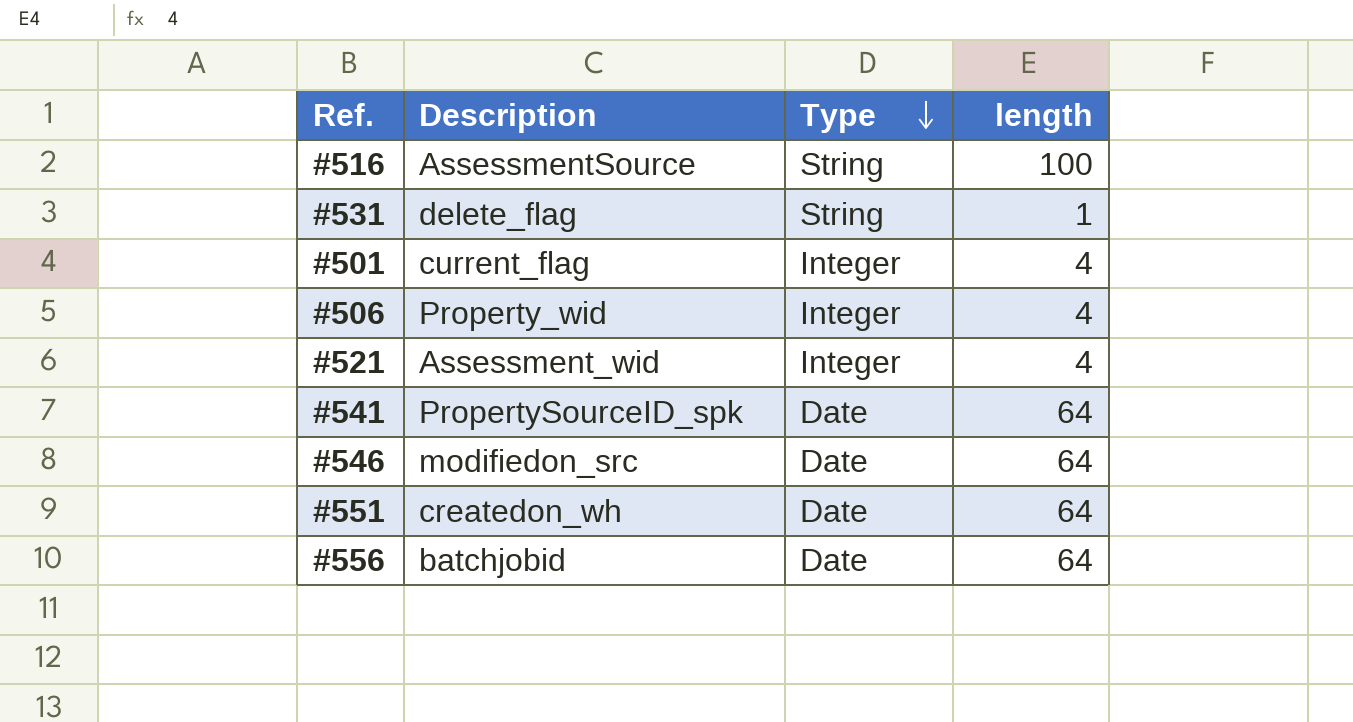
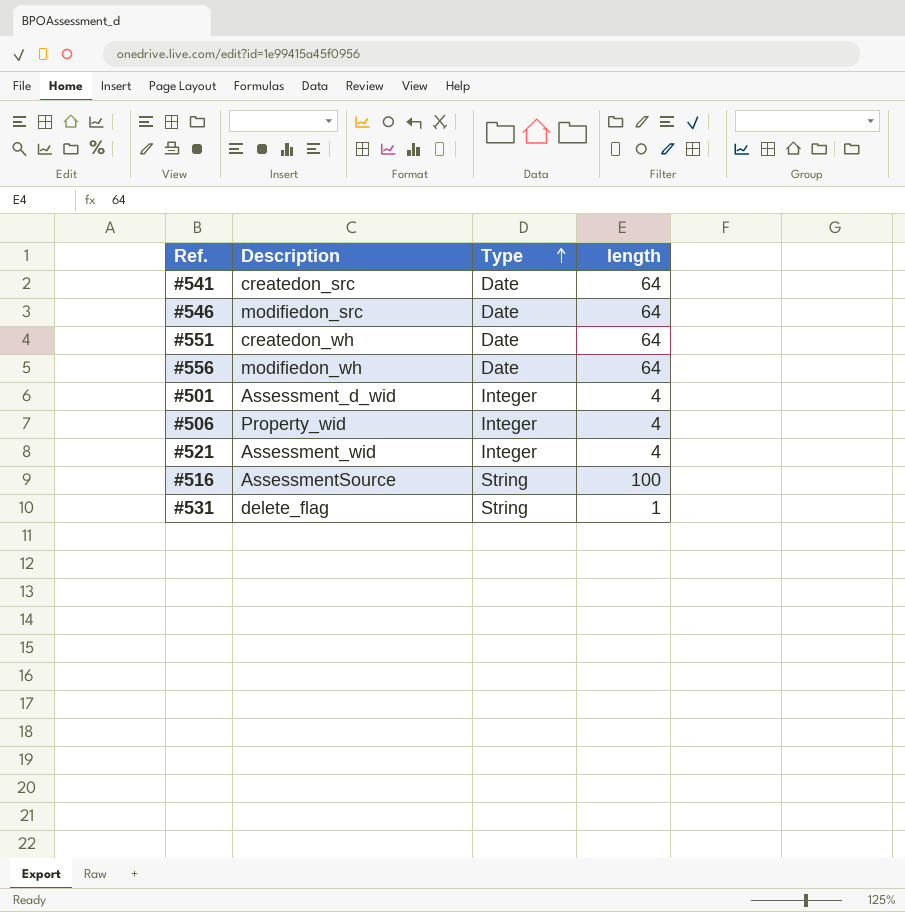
row order: Type descending -> Type ascending
#541 | Description: PropertySourceID_spk -> createdon_src
#556 | Description: batchjobid -> modifiedon_wh
#501 | Description: current_flag -> Assessment_d_wid

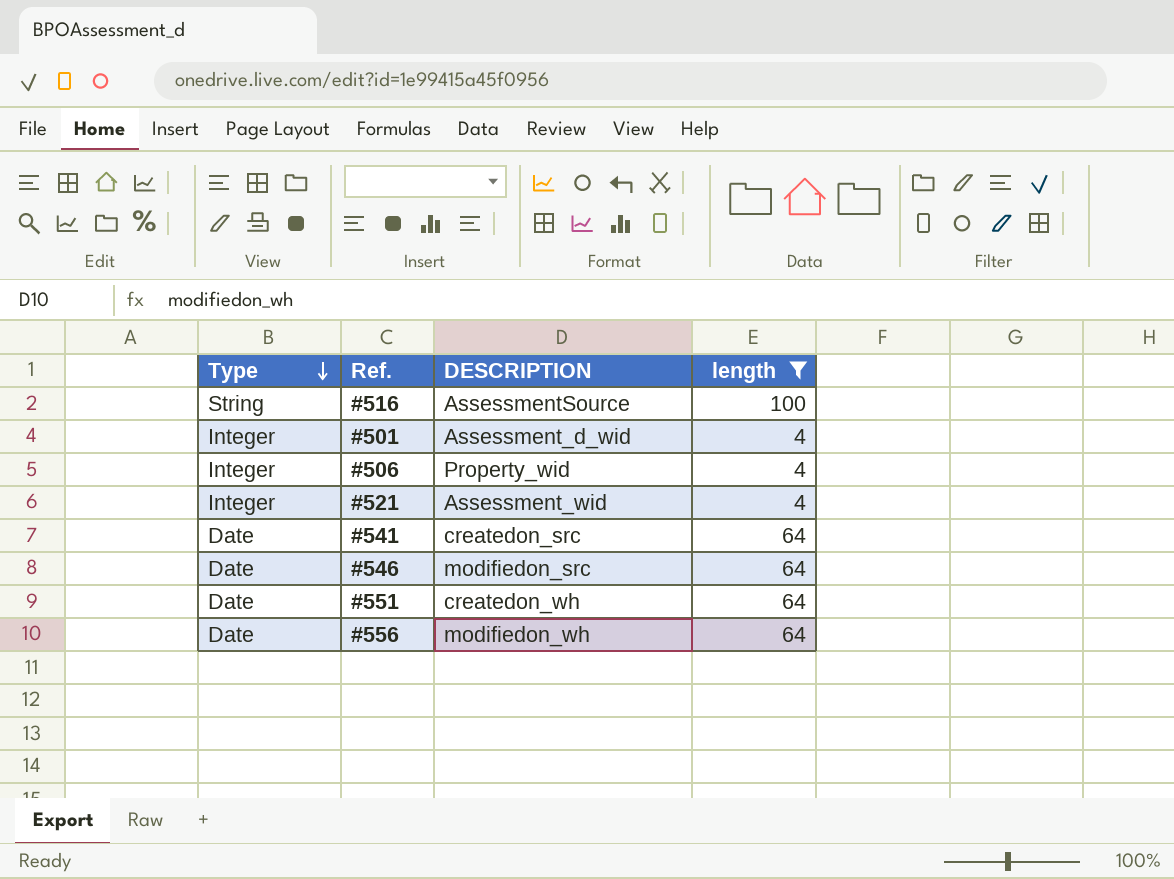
filter: none -> length != 1
row order: Type ascending -> Type descending
column Type | position: 3 -> 1
column name: Description -> DESCRIPTION

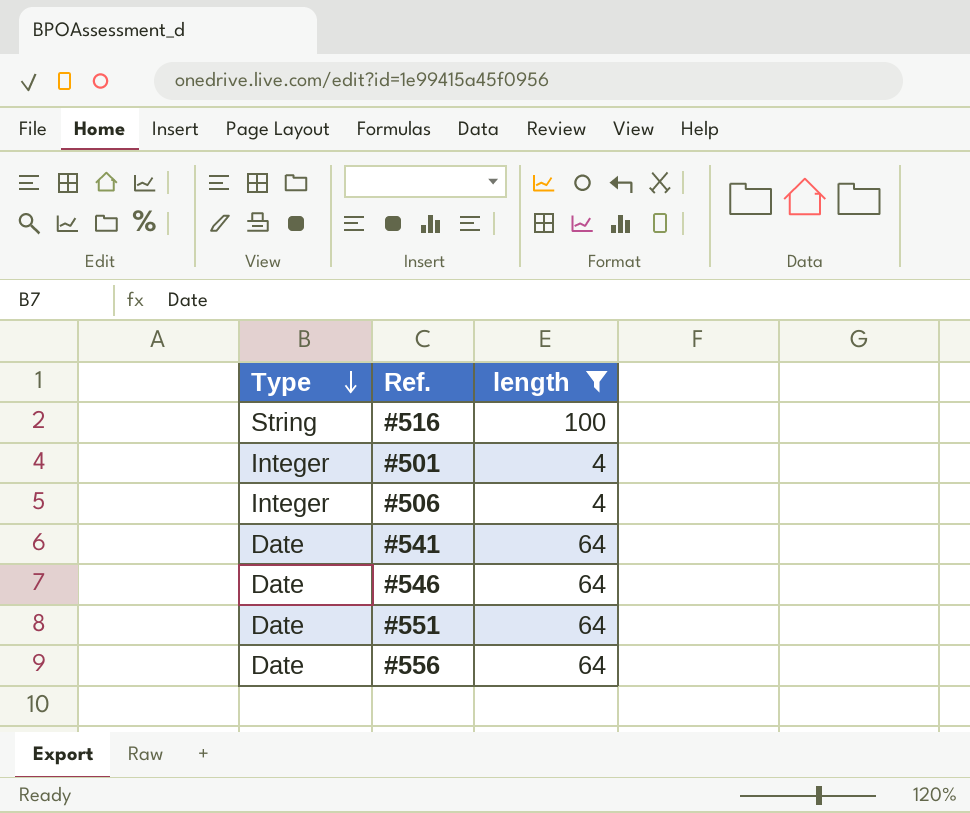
column DESCRIPTION | position: 3 -> none
row #521: Integer | Assessment_wid | 4 -> none

